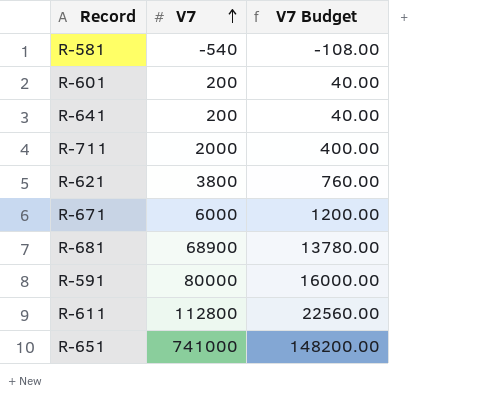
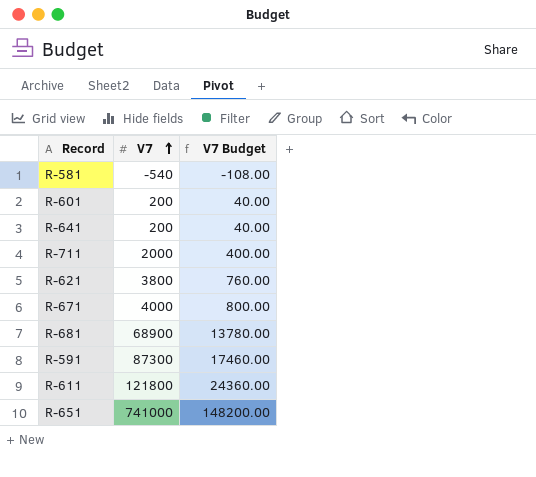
R-671 | V7: 6000 -> 4000
R-671 | V7 Budget: 1200.00 -> 800.00
R-591 | V7: 80000 -> 87300
R-591 | V7 Budget: 16000.00 -> 17460.00
R-611 | V7: 112800 -> 121800
R-611 | V7 Budget: 22560.00 -> 24360.00

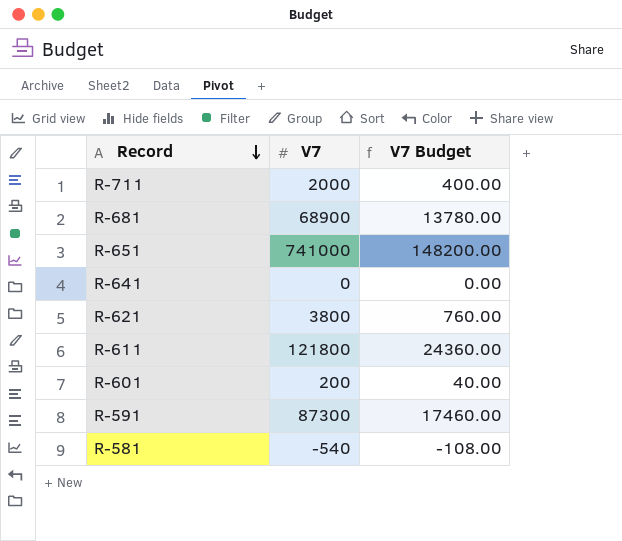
row order: V7 ascending -> Record descending
row R-671: 4000 | 800.00 -> none
R-641 | V7: 200 -> 0
R-641 | V7 Budget: 40.00 -> 0.00

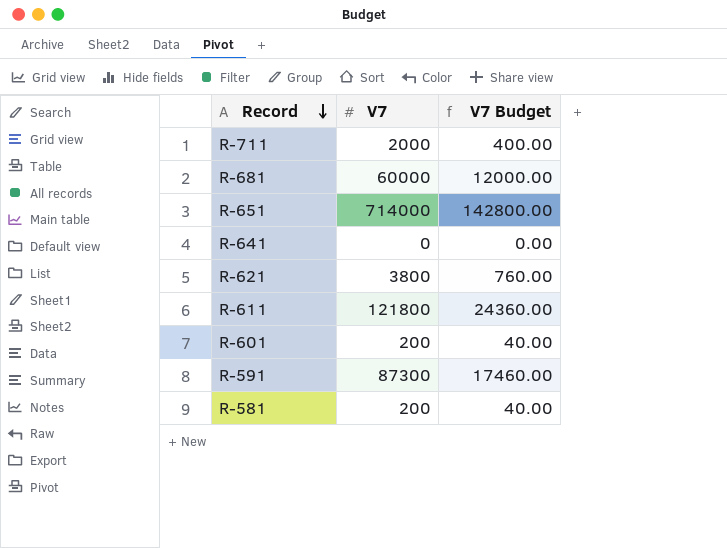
R-681 | V7: 68900 -> 60000
R-681 | V7 Budget: 13780.00 -> 12000.00
R-651 | V7: 741000 -> 714000
R-651 | V7 Budget: 148200.00 -> 142800.00
R-581 | V7: -540 -> 200
R-581 | V7 Budget: -108.00 -> 40.00

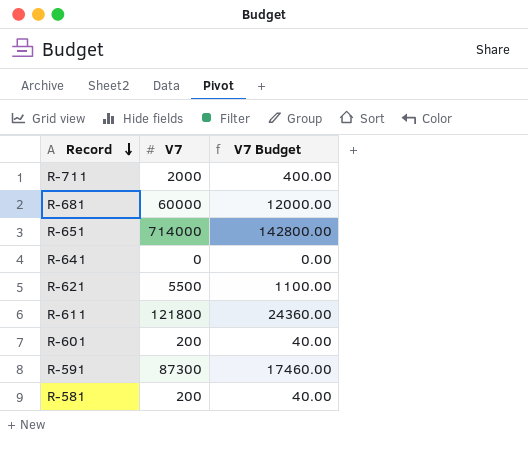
R-621 | V7: 3800 -> 5500
R-621 | V7 Budget: 760.00 -> 1100.00

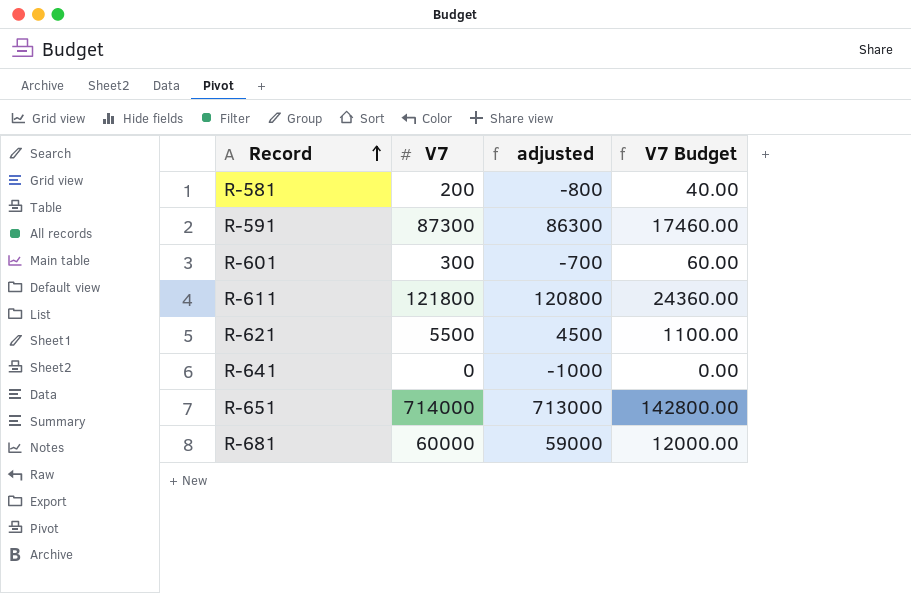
row order: Record descending -> Record ascending
column adjusted | formula: none -> [V7] - 1000
row R-711: 2000 | 400.00 -> none
R-601 | V7: 200 -> 300
R-601 | V7 Budget: 40.00 -> 60.00

